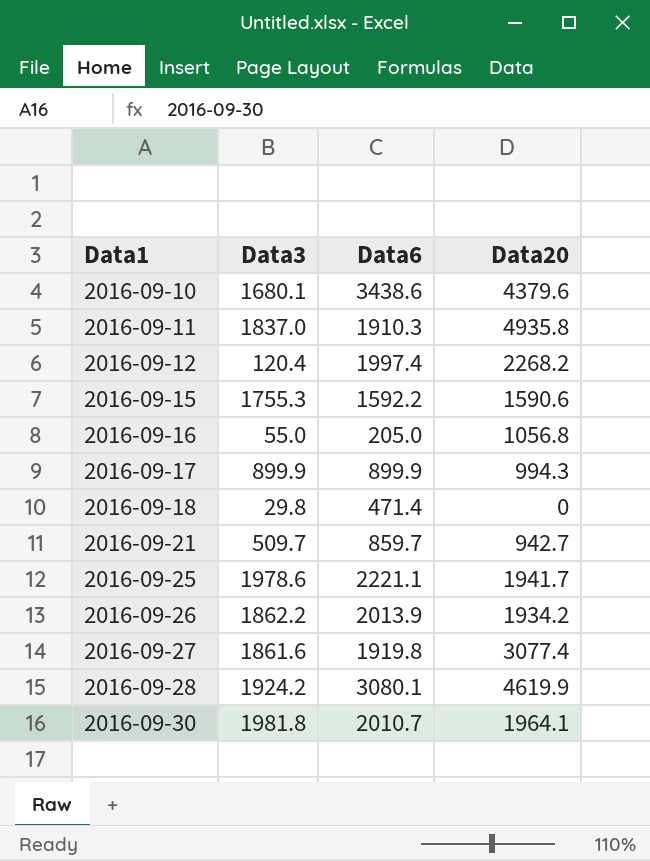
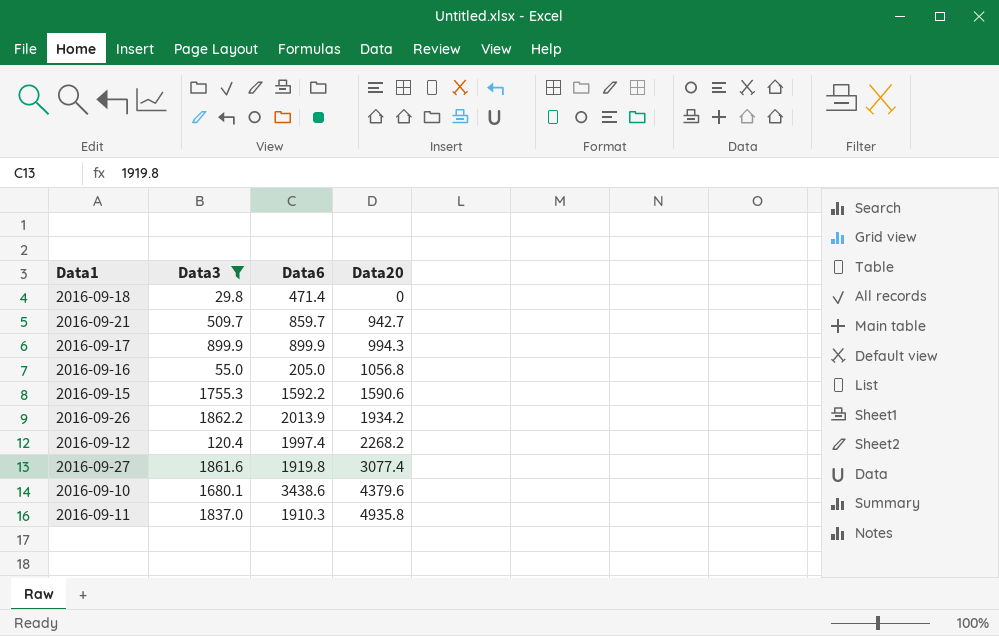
filter: none -> Data3 <= 1862.2
row order: Data1 ascending -> Data20 ascending

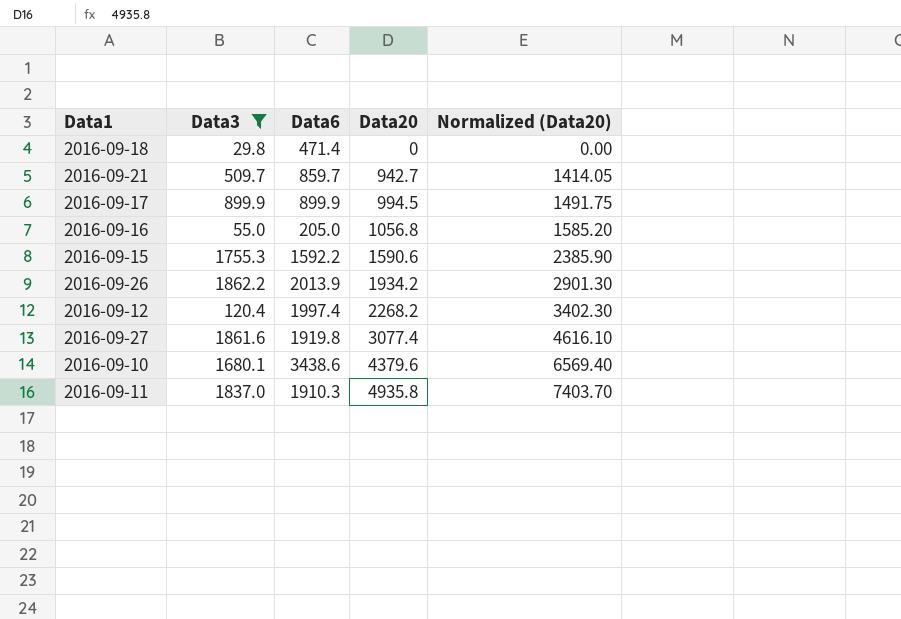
column Normalized (Data20) | formula: none -> [Data20] * 1.5
2016-09-17 | Data20: 994.3 -> 994.5

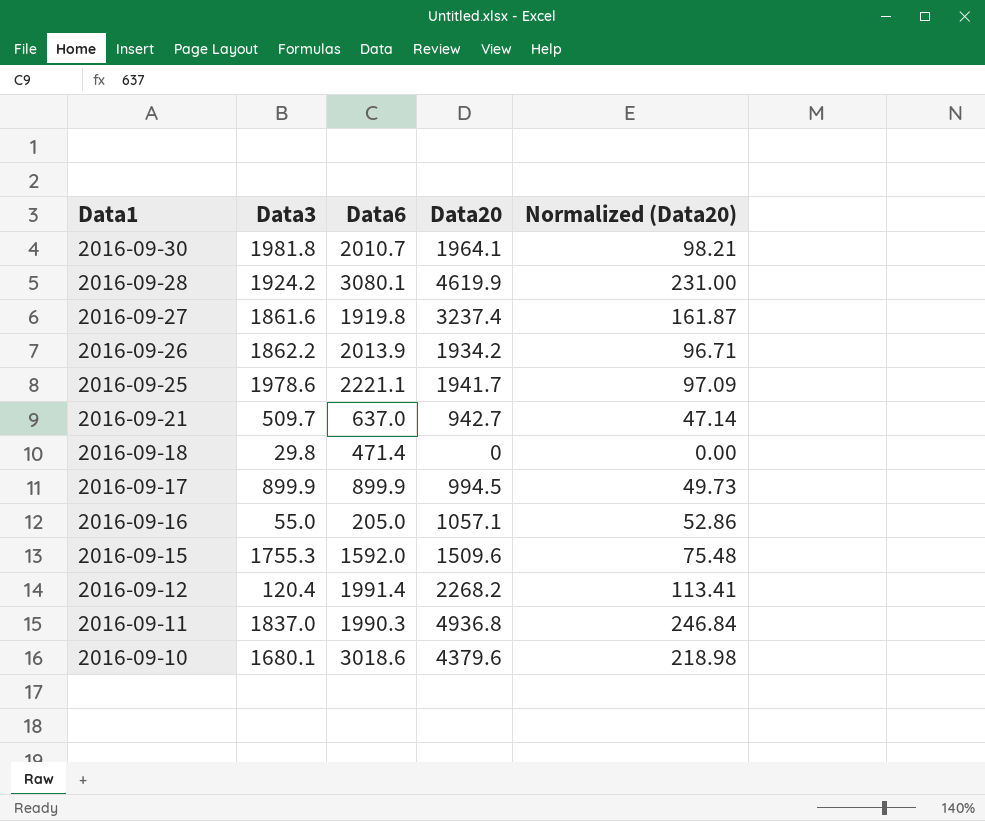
filter: Data3 <= 1862.2 -> none
row order: Data20 ascending -> Data1 descending
column Normalized (Data20) | formula: [Data20] * 1.5 -> [Data20] * 0.05
2016-09-27 | Data20: 3077.4 -> 3237.4
2016-09-21 | Data6: 859.7 -> 637.0
2016-09-16 | Data20: 1056.8 -> 1057.1
2016-09-15 | Data6: 1592.2 -> 1592.0
2016-09-15 | Data20: 1590.6 -> 1509.6
2016-09-12 | Data6: 1997.4 -> 1991.4
2016-09-11 | Data6: 1910.3 -> 1990.3
2016-09-11 | Data20: 4935.8 -> 4936.8
2016-09-10 | Data6: 3438.6 -> 3018.6

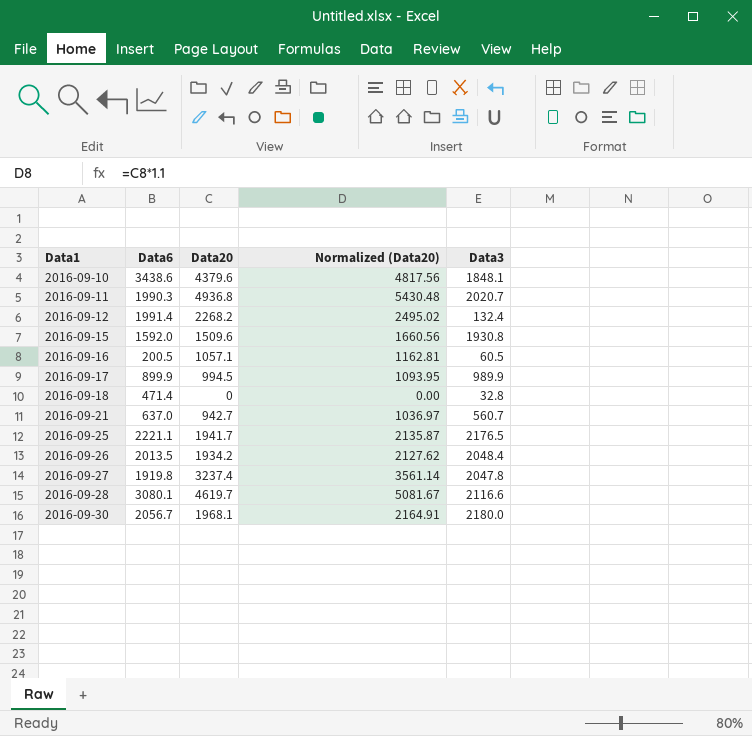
row order: Data1 descending -> Data1 ascending
column Normalized (Data20) | formula: [Data20] * 0.05 -> [Data20] * 1.1
column Data3 | position: 2 -> 5
2016-09-10 | Data6: 3018.6 -> 3438.6
2016-09-10 | Data3: 1680.1 -> 1848.1
2016-09-11 | Data3: 1837.0 -> 2020.7
2016-09-12 | Data3: 120.4 -> 132.4
2016-09-15 | Data3: 1755.3 -> 1930.8
2016-09-16 | Data6: 205.0 -> 200.5
2016-09-16 | Data3: 55.0 -> 60.5
2016-09-17 | Data3: 899.9 -> 989.9
2016-09-18 | Data3: 29.8 -> 32.8
2016-09-21 | Data3: 509.7 -> 560.7
2016-09-25 | Data3: 1978.6 -> 2176.5
2016-09-26 | Data6: 2013.9 -> 2013.5
2016-09-26 | Data3: 1862.2 -> 2048.4
2016-09-27 | Data3: 1861.6 -> 2047.8
2016-09-28 | Data20: 4619.9 -> 4619.7
2016-09-28 | Data3: 1924.2 -> 2116.6
2016-09-30 | Data6: 2010.7 -> 2056.7
2016-09-30 | Data20: 1964.1 -> 1968.1
2016-09-30 | Data3: 1981.8 -> 2180.0

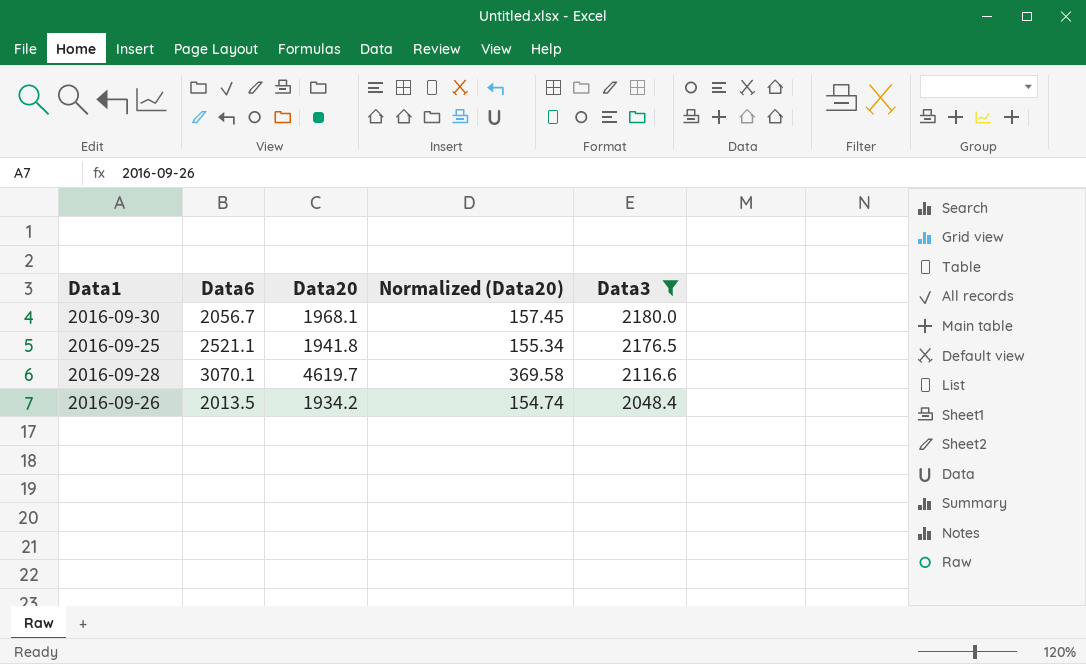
filter: none -> Data3 >= 2048.4
row order: Data1 ascending -> Data3 descending
column Normalized (Data20) | formula: [Data20] * 1.1 -> [Data20] * 0.08
2016-09-25 | Data6: 2221.1 -> 2521.1
2016-09-25 | Data20: 1941.7 -> 1941.8
2016-09-28 | Data6: 3080.1 -> 3070.1

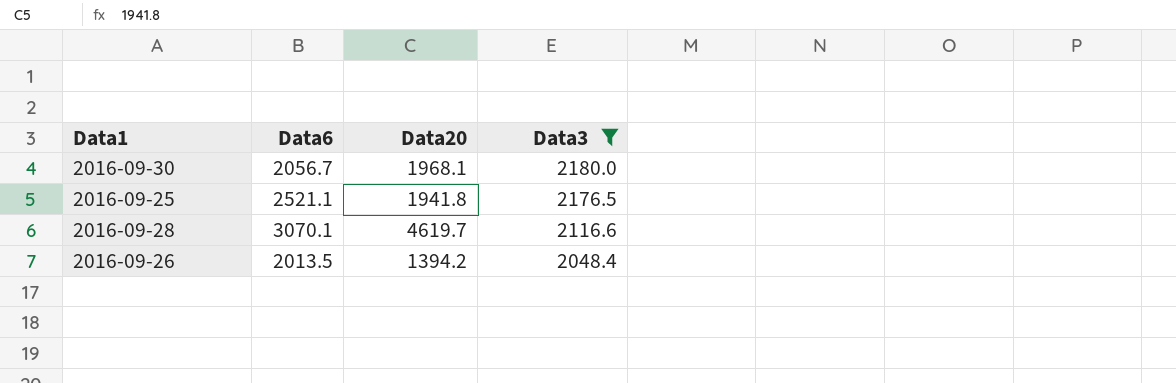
column Normalized (Data20) | formula: [Data20] * 0.08 -> none
2016-09-26 | Data20: 1934.2 -> 1394.2

